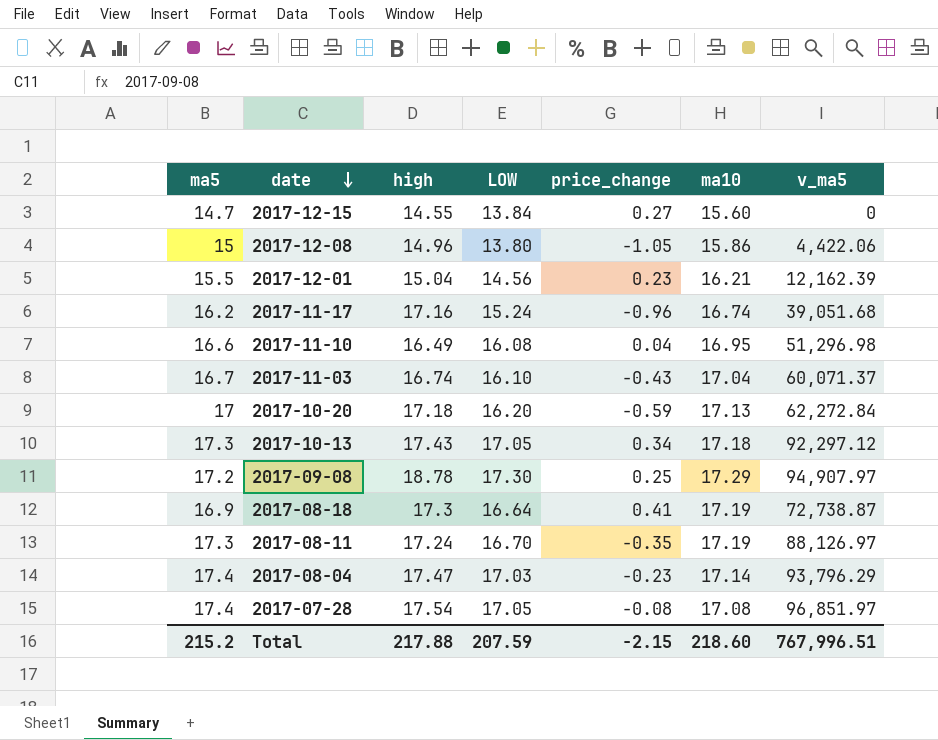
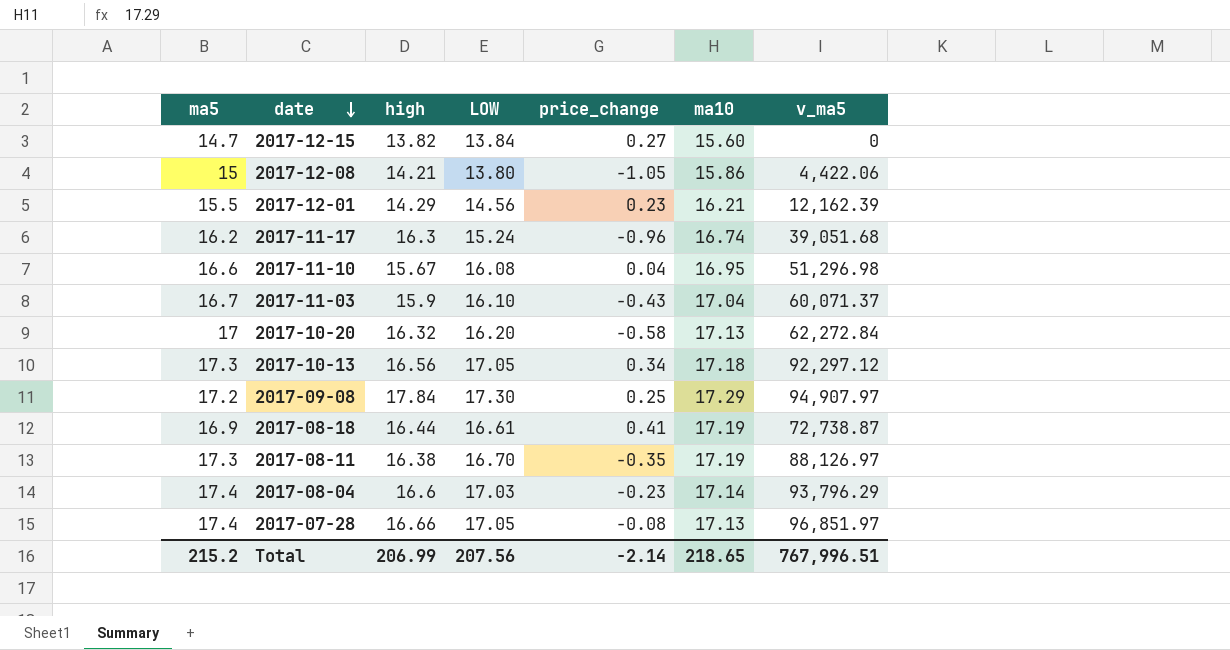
2017-12-15 | high: 14.55 -> 13.82
2017-12-08 | high: 14.96 -> 14.21
2017-12-01 | high: 15.04 -> 14.29
2017-11-17 | high: 17.16 -> 16.3
2017-11-10 | high: 16.49 -> 15.67
2017-11-03 | high: 16.74 -> 15.9
2017-10-20 | high: 17.18 -> 16.32
2017-10-20 | price_change: -0.59 -> -0.58
2017-10-13 | high: 17.43 -> 16.56
2017-09-08 | high: 18.78 -> 17.84
2017-08-18 | high: 17.3 -> 16.44
2017-08-18 | LOW: 16.64 -> 16.61
2017-08-11 | high: 17.24 -> 16.38
2017-08-04 | high: 17.47 -> 16.6
2017-07-28 | high: 17.54 -> 16.66
2017-07-28 | ma10: 17.08 -> 17.13
Total | high: 217.88 -> 206.99
Total | LOW: 207.59 -> 207.56
Total | price_change: -2.15 -> -2.14
Total | ma10: 218.60 -> 218.65

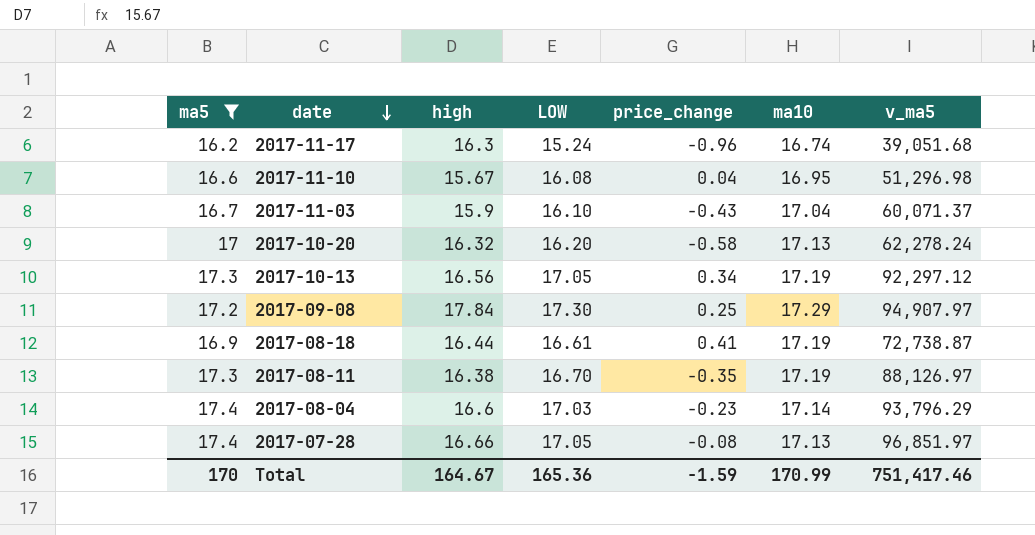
filter: none -> ma5 >= 16.2
2017-10-20 | v_ma5: 62,272.84 -> 62,278.24
2017-10-13 | ma10: 17.18 -> 17.19
Total | ma5: 215.2 -> 170
Total | high: 206.99 -> 164.67
Total | LOW: 207.56 -> 165.36
Total | price_change: -2.14 -> -1.59
Total | ma10: 218.65 -> 170.99
Total | v_ma5: 767,996.51 -> 751,417.46

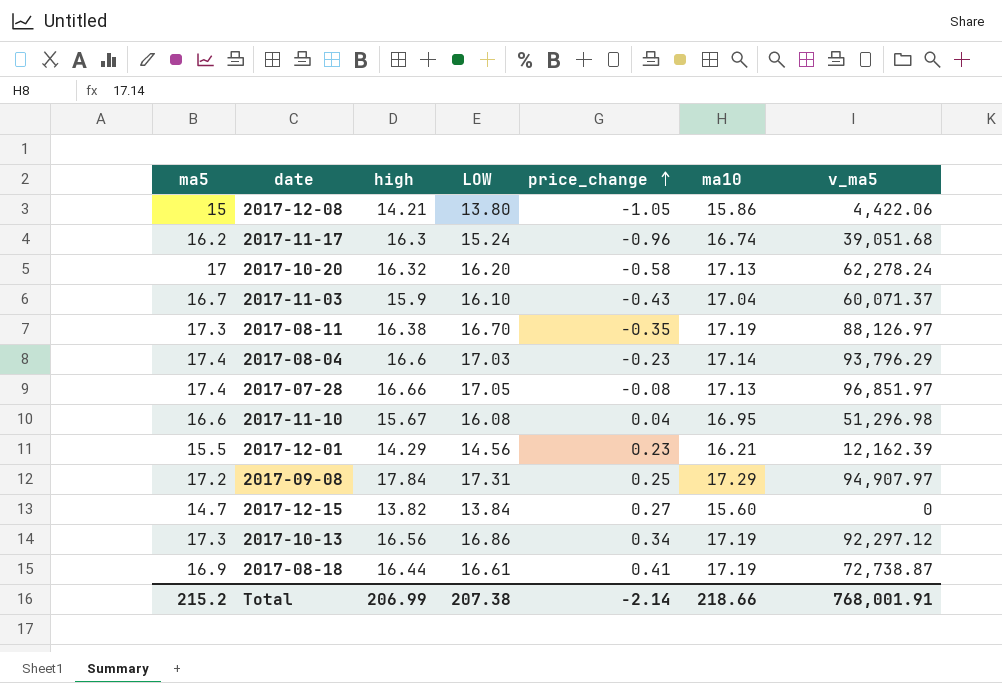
filter: ma5 >= 16.2 -> none
row order: date descending -> price_change ascending
2017-09-08 | LOW: 17.30 -> 17.31
2017-10-13 | LOW: 17.05 -> 16.86
Total | ma5: 170 -> 215.2
Total | high: 164.67 -> 206.99
Total | LOW: 165.36 -> 207.38
Total | price_change: -1.59 -> -2.14
Total | ma10: 170.99 -> 218.66
Total | v_ma5: 751,417.46 -> 768,001.91

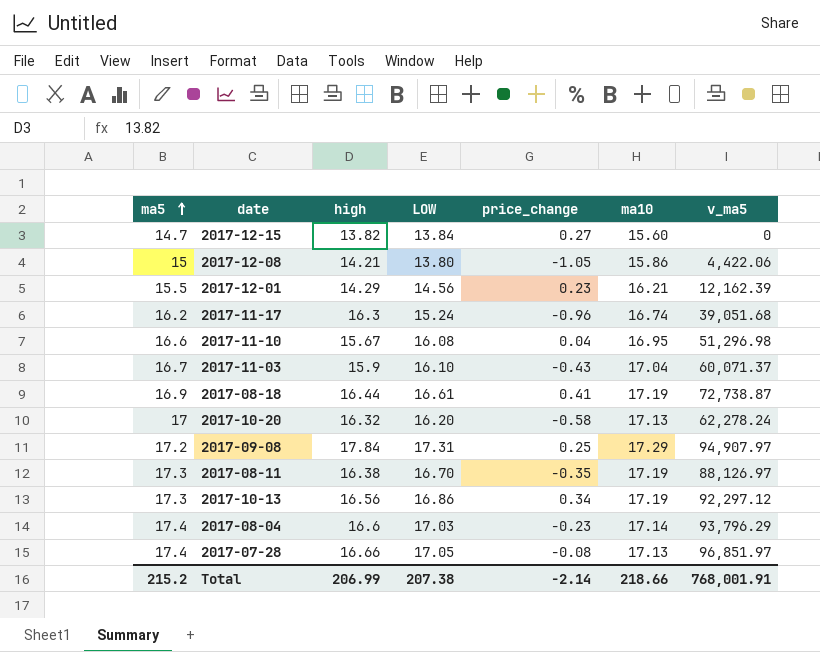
row order: price_change ascending -> ma5 ascending

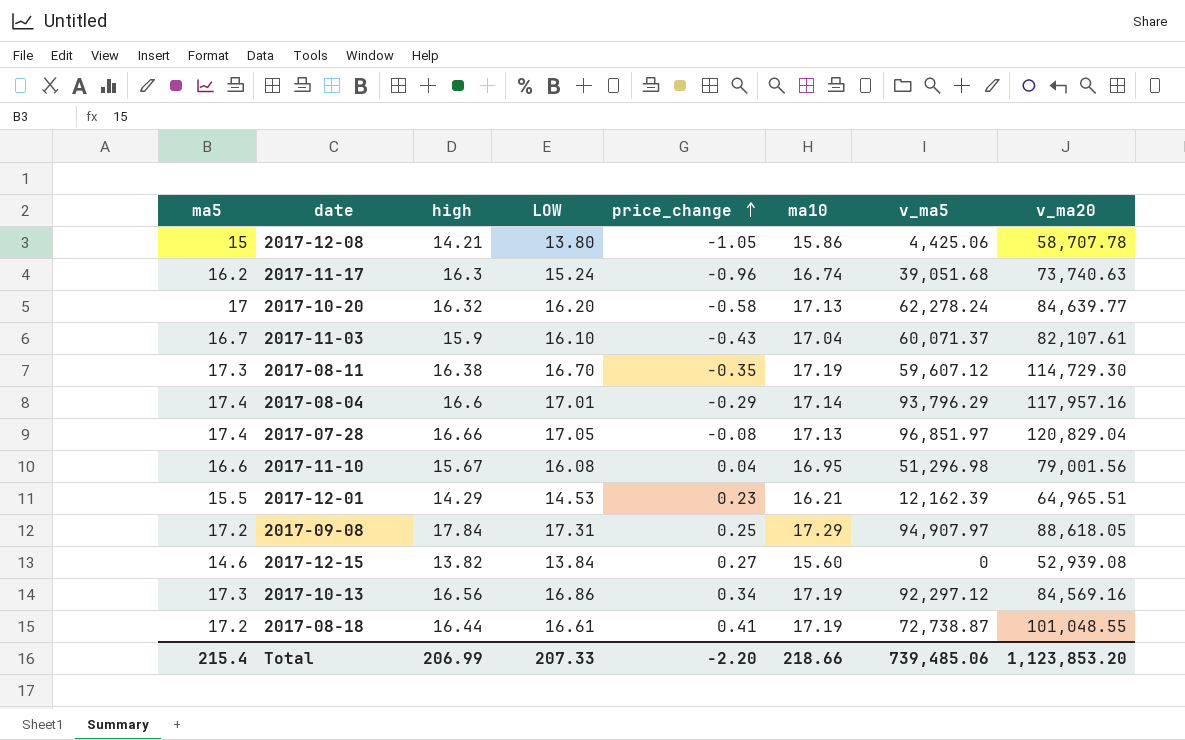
row order: ma5 ascending -> price_change ascending
column v_ma20 | position: none -> 8
2017-12-08 | v_ma5: 4,422.06 -> 4,425.06
2017-08-11 | v_ma5: 88,126.97 -> 59,607.12
2017-08-04 | LOW: 17.03 -> 17.01
2017-08-04 | price_change: -0.23 -> -0.29
2017-12-01 | LOW: 14.56 -> 14.53
2017-12-15 | ma5: 14.7 -> 14.6
2017-08-18 | ma5: 16.9 -> 17.2
Total | ma5: 215.2 -> 215.4
Total | LOW: 207.38 -> 207.33
Total | price_change: -2.14 -> -2.20
Total | v_ma5: 768,001.91 -> 739,485.06

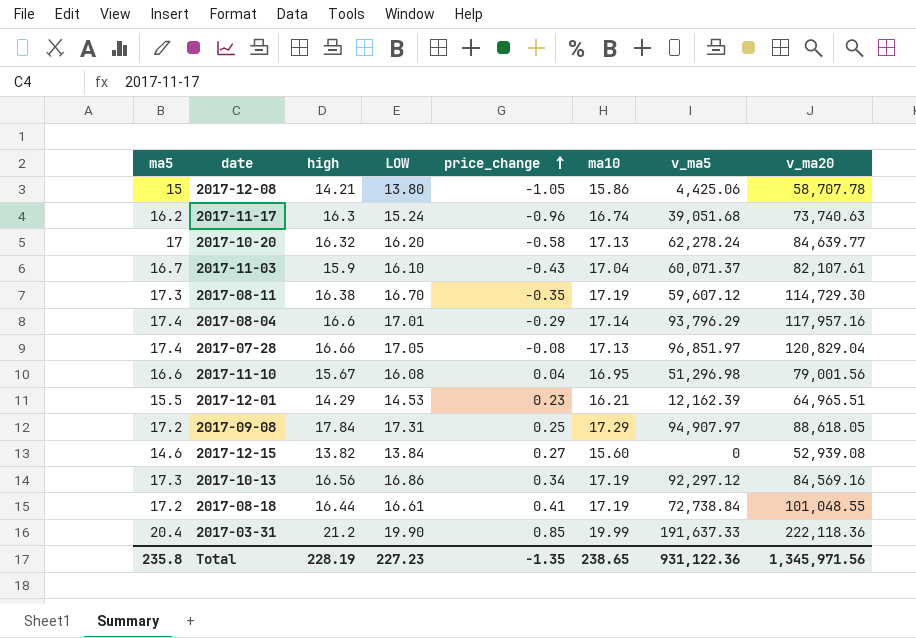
2017-08-18 | v_ma5: 72,738.87 -> 72,738.84
row 2017-03-31: none -> 20.4 | 21.2 | 19.90 | 0.85 | 19.99 | 191,637.33 | 222,118.36
Total | ma5: 215.4 -> 235.8
Total | high: 206.99 -> 228.19
Total | LOW: 207.33 -> 227.23
Total | price_change: -2.20 -> -1.35
Total | ma10: 218.66 -> 238.65
Total | v_ma5: 739,485.06 -> 931,122.36
Total | v_ma20: 1,123,853.20 -> 1,345,971.56

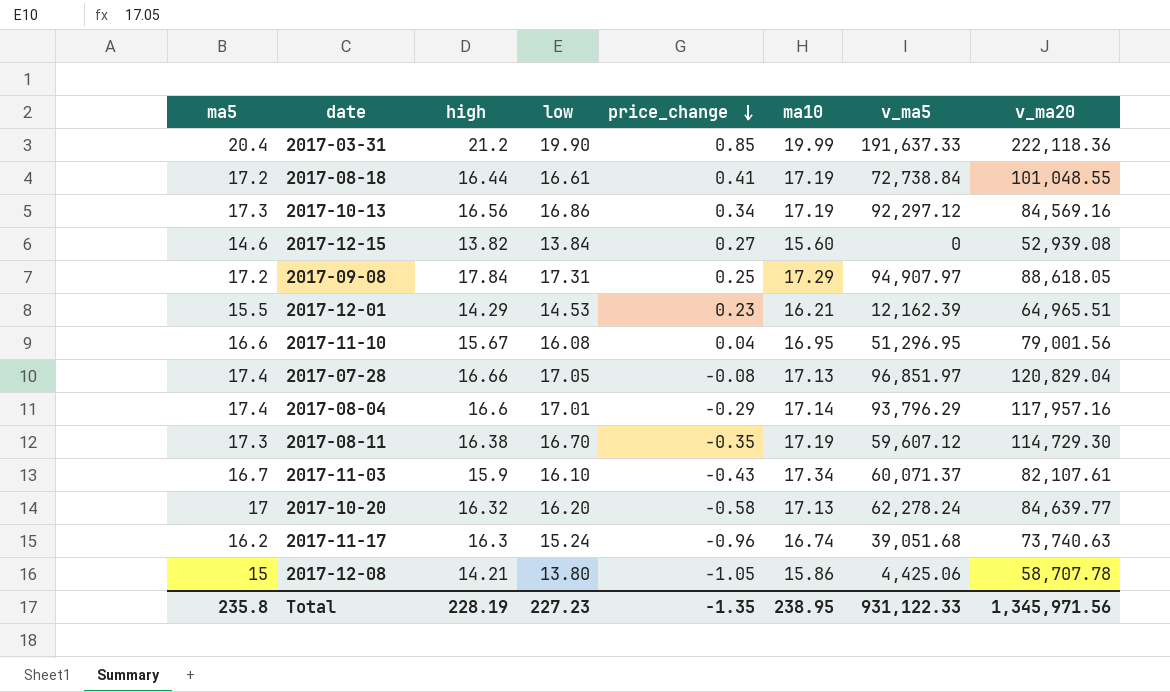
row order: price_change ascending -> price_change descending
column name: LOW -> low
2017-11-10 | v_ma5: 51,296.98 -> 51,296.95
2017-11-03 | ma10: 17.04 -> 17.34
Total | ma10: 238.65 -> 238.95
Total | v_ma5: 931,122.36 -> 931,122.33

